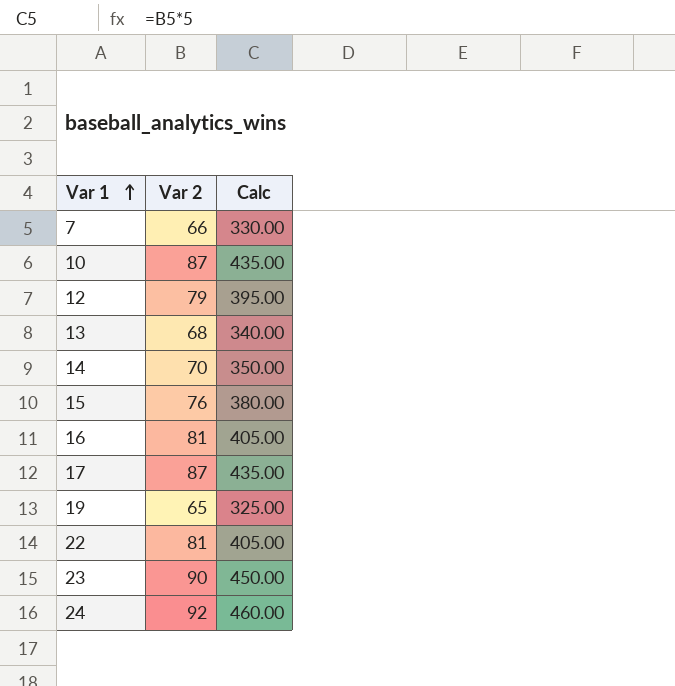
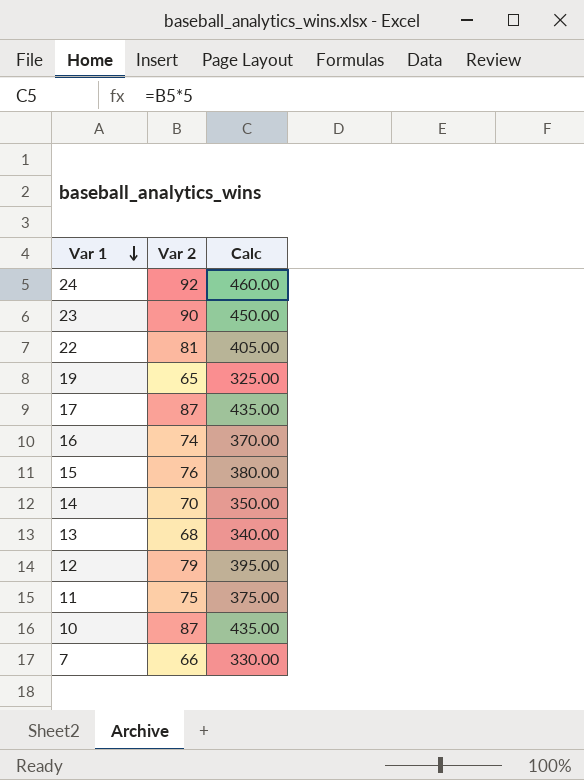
row order: Var 1 ascending -> Var 1 descending
16 | Var 2: 81 -> 74
16 | Calc: 405.00 -> 370.00
row 11: none -> 75 | 375.00

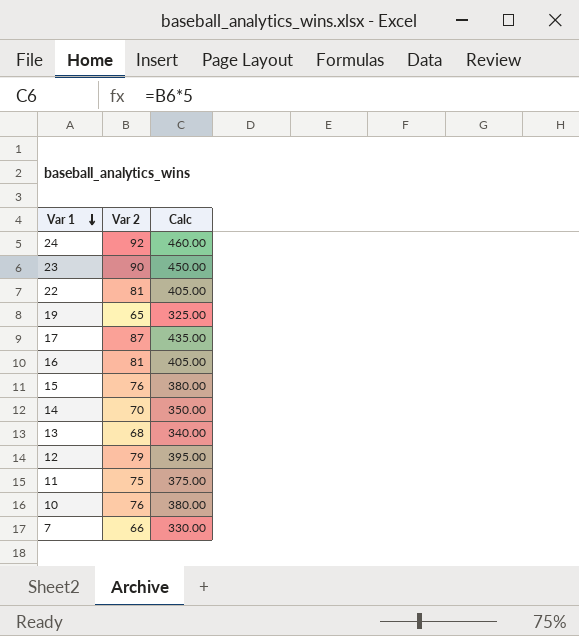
16 | Var 2: 74 -> 81
16 | Calc: 370.00 -> 405.00
10 | Var 2: 87 -> 76
10 | Calc: 435.00 -> 380.00

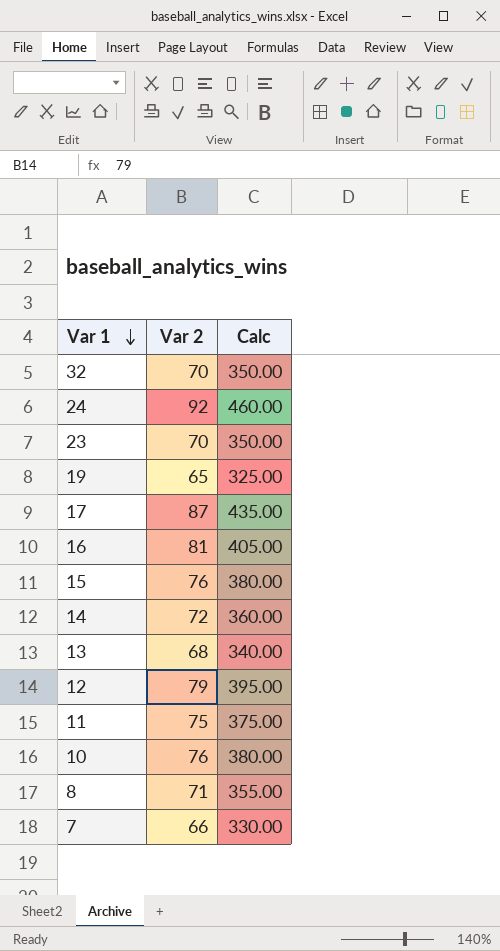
row 22: 81 | 405.00 -> none
row 32: none -> 70 | 350.00
23 | Var 2: 90 -> 70
23 | Calc: 450.00 -> 350.00
14 | Var 2: 70 -> 72
14 | Calc: 350.00 -> 360.00
row 8: none -> 71 | 355.00

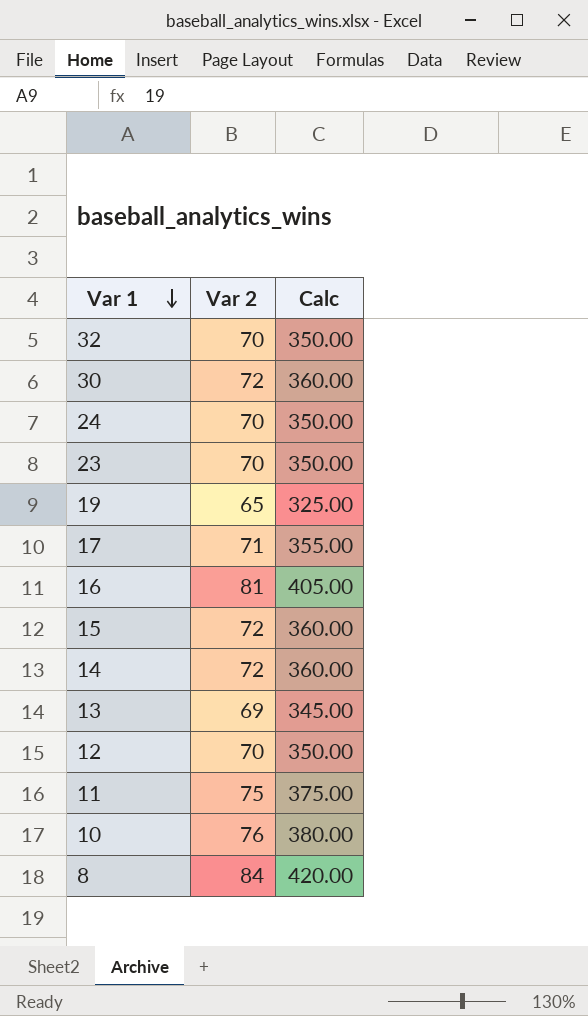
row 7: 66 | 330.00 -> none
row 30: none -> 72 | 360.00
24 | Var 2: 92 -> 70
24 | Calc: 460.00 -> 350.00
17 | Var 2: 87 -> 71
17 | Calc: 435.00 -> 355.00
15 | Var 2: 76 -> 72
15 | Calc: 380.00 -> 360.00
13 | Var 2: 68 -> 69
13 | Calc: 340.00 -> 345.00
12 | Var 2: 79 -> 70
12 | Calc: 395.00 -> 350.00
8 | Var 2: 71 -> 84
8 | Calc: 355.00 -> 420.00

